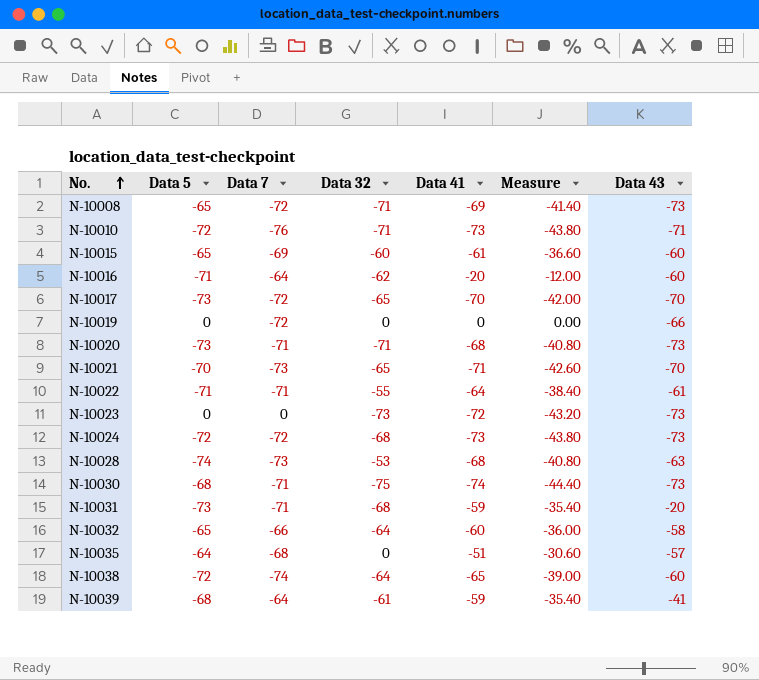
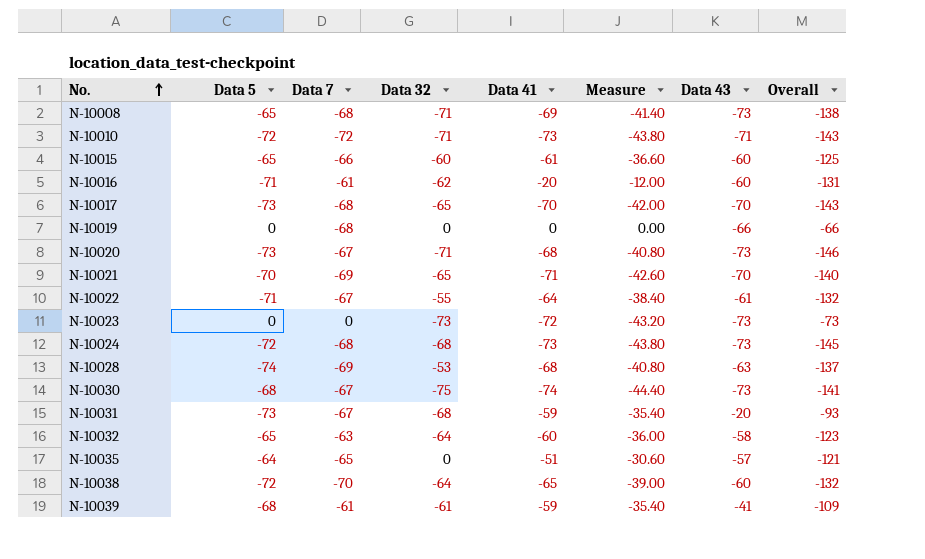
column Overall | formula: none -> [Data 5] + [Data 43]
N-10008 | Data 7: -72 -> -68
N-10010 | Data 7: -76 -> -72
N-10015 | Data 7: -69 -> -66
N-10016 | Data 7: -64 -> -61
N-10017 | Data 7: -72 -> -68
N-10019 | Data 7: -72 -> -68
N-10020 | Data 7: -71 -> -67
N-10021 | Data 7: -73 -> -69
N-10022 | Data 7: -71 -> -67
N-10024 | Data 7: -72 -> -68
N-10028 | Data 7: -73 -> -69
N-10030 | Data 7: -71 -> -67
N-10031 | Data 7: -71 -> -67
N-10032 | Data 7: -66 -> -63
N-10035 | Data 7: -68 -> -65
N-10038 | Data 7: -74 -> -70
N-10039 | Data 7: -64 -> -61

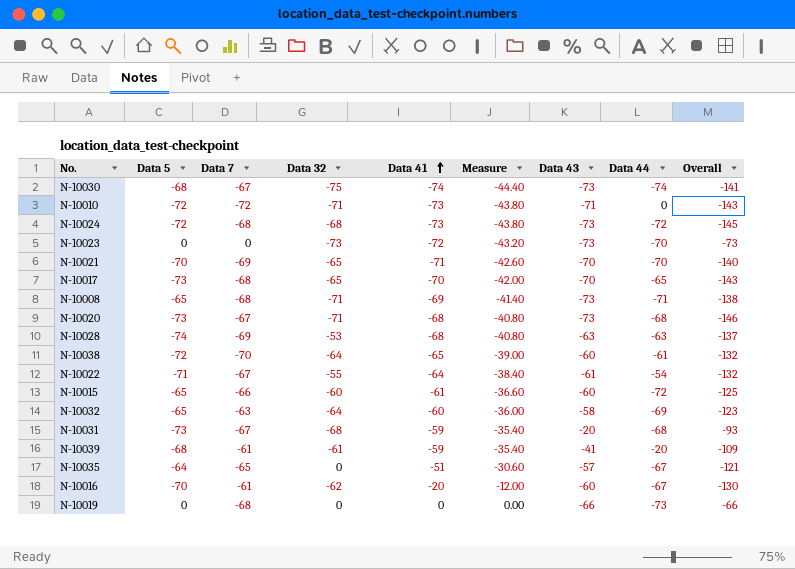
row order: No. ascending -> Data 41 ascending
column Data 44 | position: none -> 8
N-10016 | Data 5: -71 -> -70
N-10016 | Overall: -131 -> -130

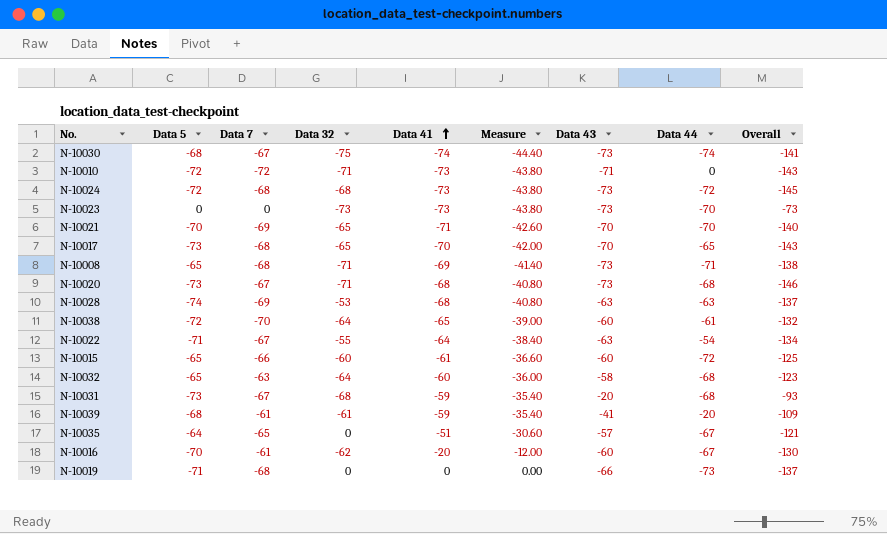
N-10023 | Data 41: -72 -> -73
N-10023 | Measure: -43.20 -> -43.80
N-10022 | Data 43: -61 -> -63
N-10022 | Overall: -132 -> -134
N-10032 | Data 44: -69 -> -68
N-10019 | Data 5: 0 -> -71
N-10019 | Overall: -66 -> -137

